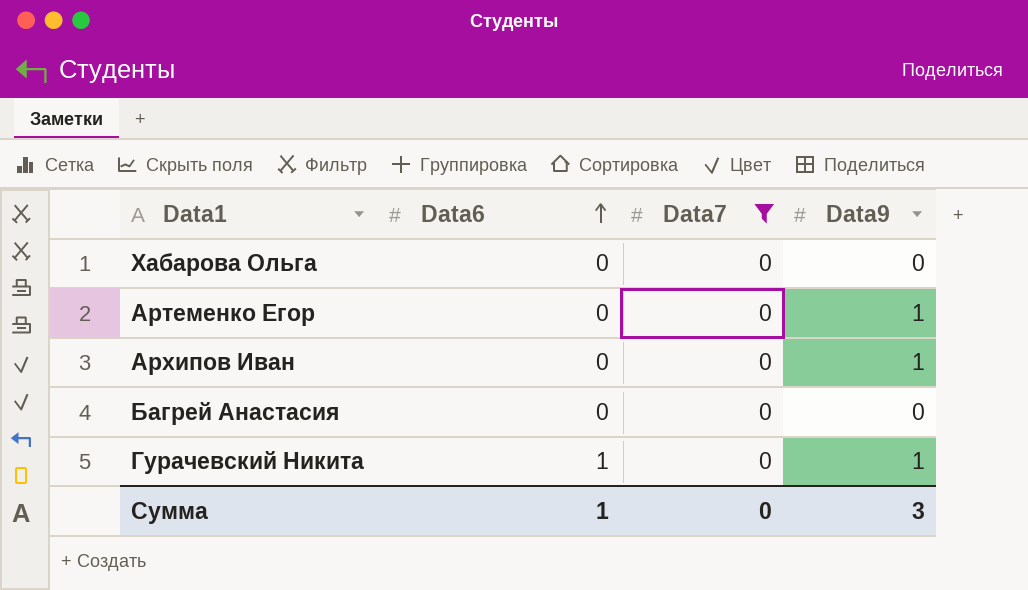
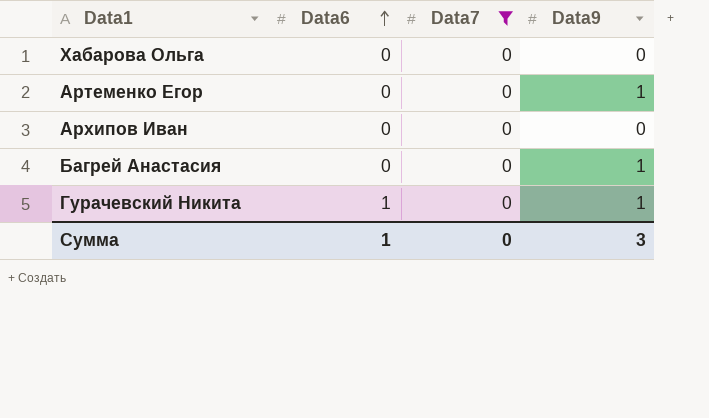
Архипов Иван | Data9: 1 -> 0
Багрей Анастасия | Data9: 0 -> 1

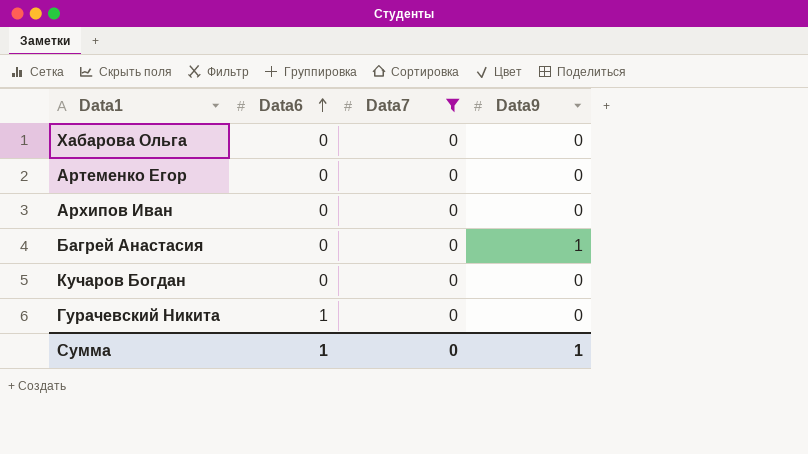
Артеменко Егор | Data9: 1 -> 0
row Кучаров Богдан: none -> 0 | 0 | 0
Гурачевский Никита | Data9: 1 -> 0
Сумма | Data9: 3 -> 1

